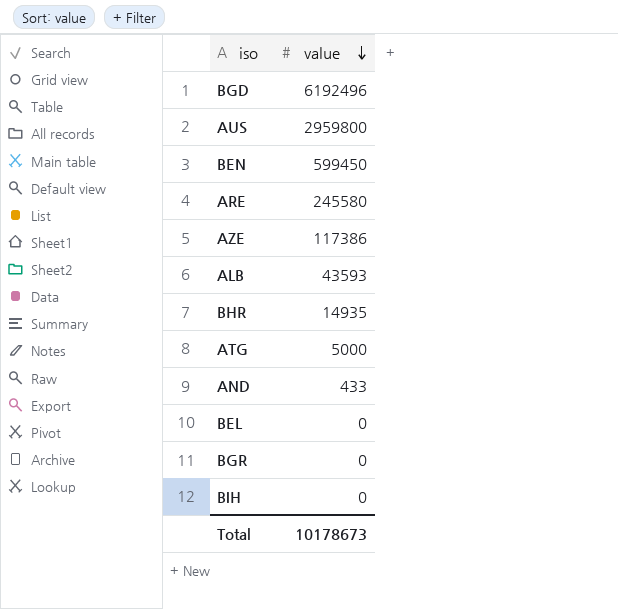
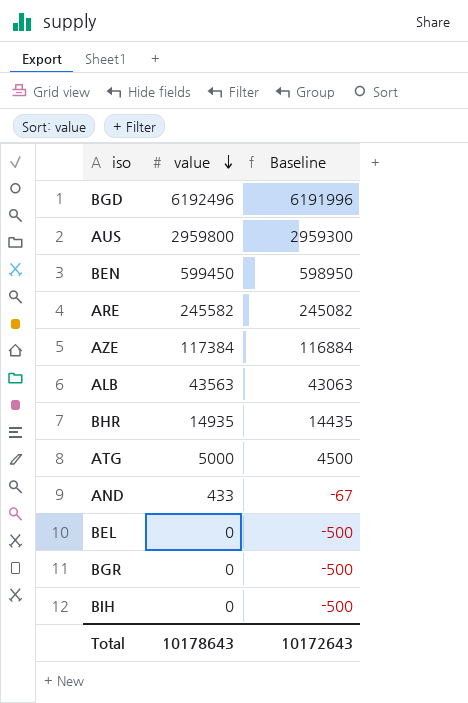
column Baseline | formula: none -> [value] - 500
ARE | value: 245580 -> 245582
AZE | value: 117386 -> 117384
ALB | value: 43593 -> 43563
Total | value: 10178673 -> 10178643

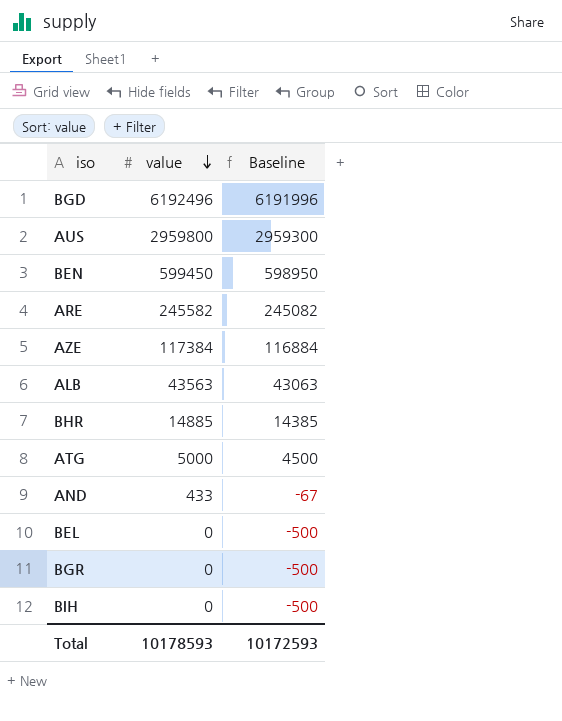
BHR | value: 14935 -> 14885
BHR | Baseline: 14435 -> 14385
Total | value: 10178643 -> 10178593
Total | Baseline: 10172643 -> 10172593

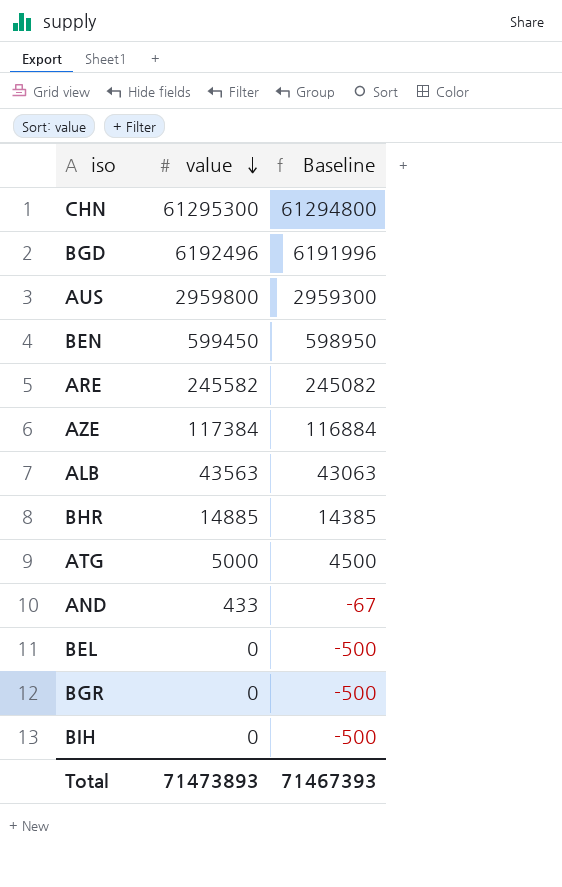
row CHN: none -> 61295300 | 61294800
Total | value: 10178593 -> 71473893
Total | Baseline: 10172593 -> 71467393

